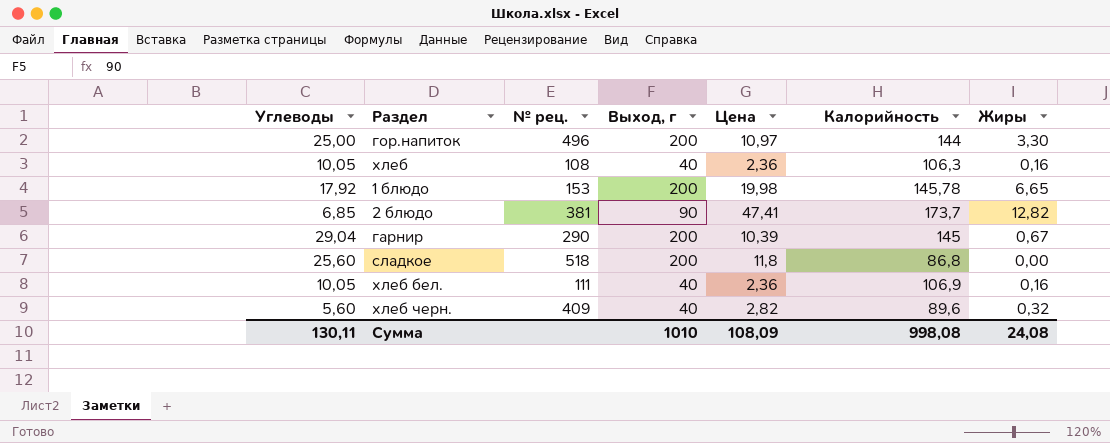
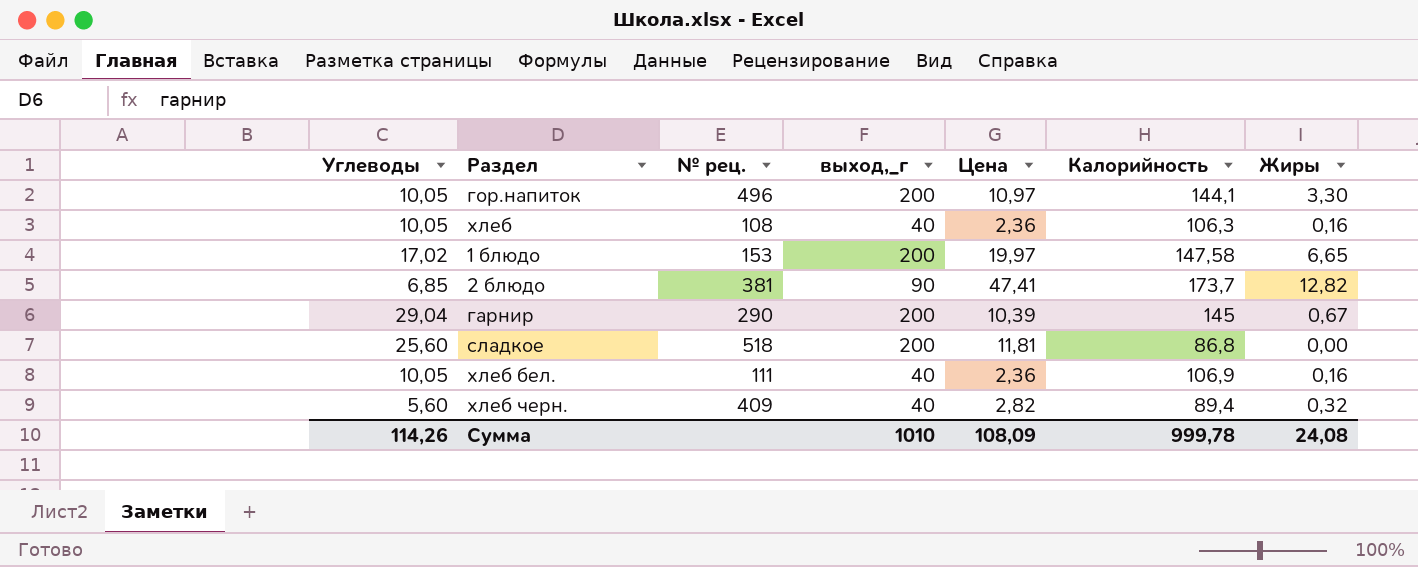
column name: Выход, г -> выход,_г
гор.напиток | Углеводы: 25,00 -> 10,05
гор.напиток | Калорийность: 144 -> 144,1
1 блюдо | Углеводы: 17,92 -> 17,02
1 блюдо | Цена: 19,98 -> 19,97
1 блюдо | Калорийность: 145,78 -> 147,58
сладкое | Цена: 11,8 -> 11,81
хлеб черн. | Калорийность: 89,6 -> 89,4
Сумма | Углеводы: 130,11 -> 114,26
Сумма | Калорийность: 998,08 -> 999,78

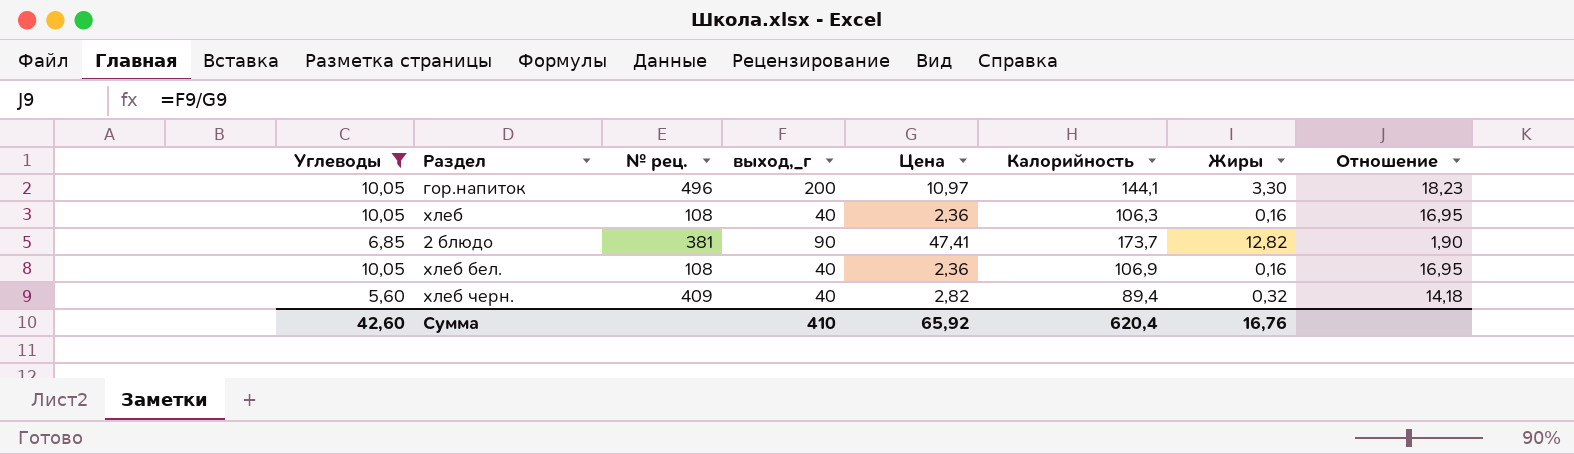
filter: none -> Углеводы <= 10,05
column Отношение | formula: none -> [выход,_г] / [Цена]
хлеб бел. | № рец.: 111 -> 108
Сумма | Углеводы: 114,26 -> 42,60
Сумма | выход,_г: 1010 -> 410
Сумма | Цена: 108,09 -> 65,92
Сумма | Калорийность: 999,78 -> 620,4
Сумма | Жиры: 24,08 -> 16,76

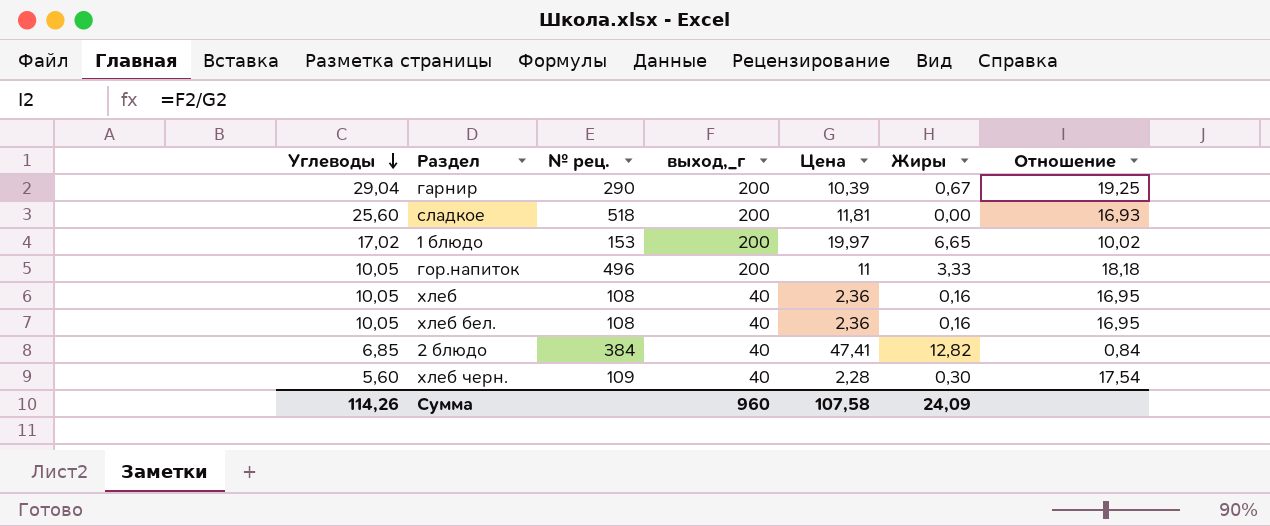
filter: Углеводы <= 10,05 -> none
row order: none -> Углеводы descending
column Калорийность | position: 6 -> none
гор.напиток | Цена: 10,97 -> 11
гор.напиток | Жиры: 3,30 -> 3,33
гор.напиток | Отношение: 18,23 -> 18,18
2 блюдо | № рец.: 381 -> 384
2 блюдо | выход,_г: 90 -> 40
2 блюдо | Отношение: 1,90 -> 0,84
хлеб черн. | № рец.: 409 -> 109
хлеб черн. | Цена: 2,82 -> 2,28
хлеб черн. | Жиры: 0,32 -> 0,30
хлеб черн. | Отношение: 14,18 -> 17,54
Сумма | Углеводы: 42,60 -> 114,26
Сумма | выход,_г: 410 -> 960
Сумма | Цена: 65,92 -> 107,58
Сумма | Жиры: 16,76 -> 24,09

